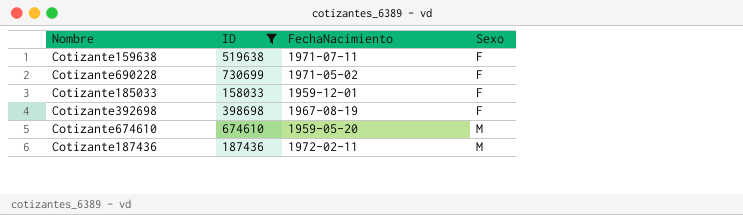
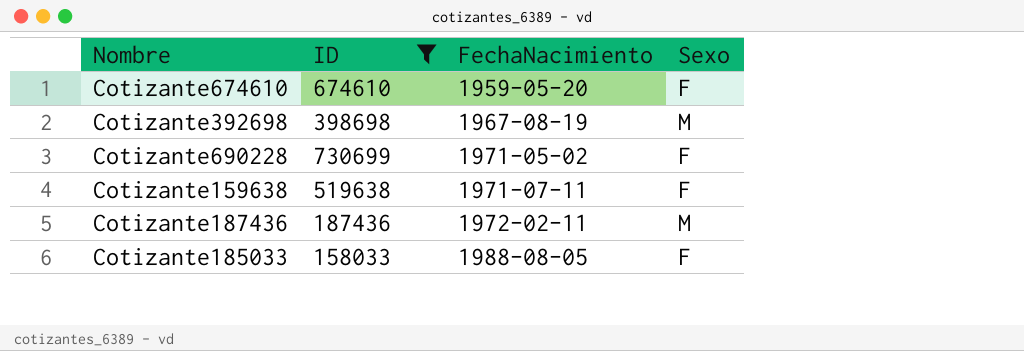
row order: Sexo ascending -> FechaNacimiento ascending
Cotizante674610 | Sexo: M -> F
Cotizante392698 | Sexo: F -> M
Cotizante185033 | FechaNacimiento: 1959-12-01 -> 1988-08-05

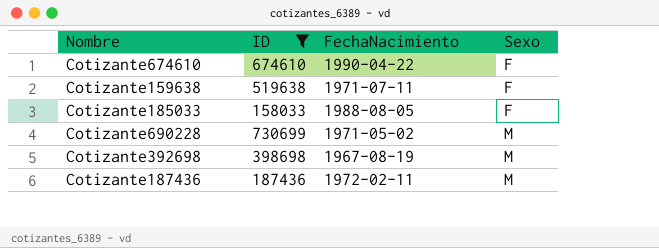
row order: FechaNacimiento ascending -> Sexo ascending
Cotizante674610 | FechaNacimiento: 1959-05-20 -> 1990-04-22
Cotizante690228 | Sexo: F -> M

